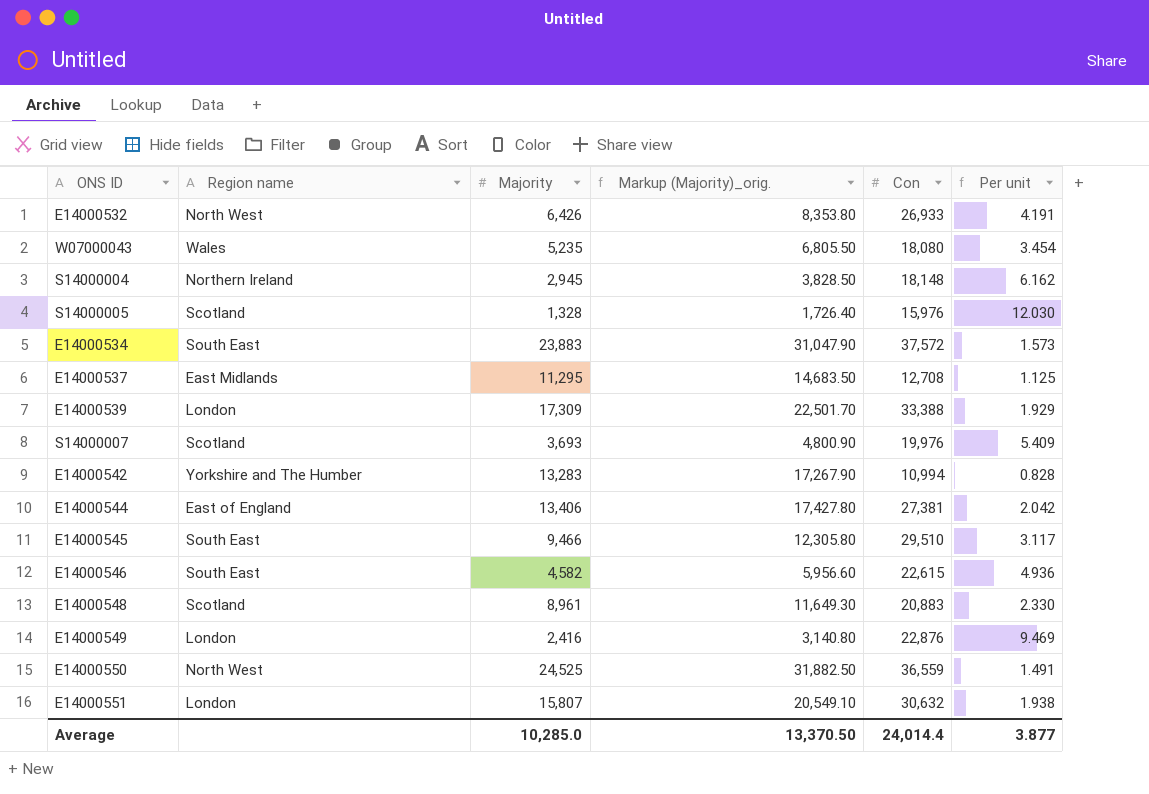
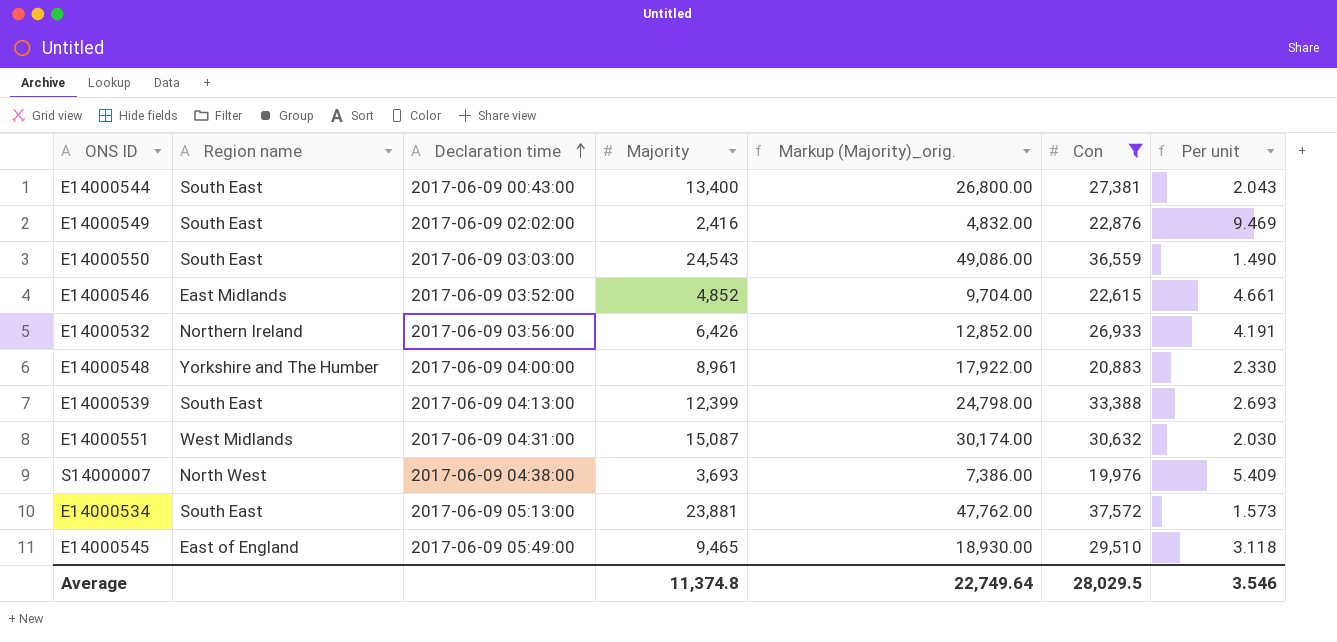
filter: none -> Con >= 19,976
row order: none -> Declaration time ascending
column Declaration time | position: none -> 3
column Markup (Majority)_orig. | formula: [Majority] * 1.3 -> [Majority] * 2
E14000544 | Region name: East of England -> South East
E14000544 | Majority: 13,406 -> 13,400
E14000544 | Per unit: 2.042 -> 2.043
E14000549 | Region name: London -> South East
E14000550 | Region name: North West -> South East
E14000550 | Majority: 24,525 -> 24,543
E14000550 | Per unit: 1.491 -> 1.490
E14000546 | Region name: South East -> East Midlands
E14000546 | Majority: 4,582 -> 4,852
E14000546 | Per unit: 4.936 -> 4.661
E14000532 | Region name: North West -> Northern Ireland
E14000548 | Region name: Scotland -> Yorkshire and The Humber
E14000539 | Region name: London -> South East
E14000539 | Majority: 17,309 -> 12,399
E14000539 | Per unit: 1.929 -> 2.693
E14000551 | Region name: London -> West Midlands
E14000551 | Majority: 15,807 -> 15,087
E14000551 | Per unit: 1.938 -> 2.030
S14000007 | Region name: Scotland -> North West
E14000534 | Majority: 23,883 -> 23,881
E14000545 | Region name: South East -> East of England
E14000545 | Majority: 9,466 -> 9,465
E14000545 | Per unit: 3.117 -> 3.118
Average | Majority: 10,285.0 -> 11,374.8
Average | Markup (Majority)_orig.: 13,370.50 -> 22,749.64
Average | Con: 24,014.4 -> 28,029.5
Average | Per unit: 3.877 -> 3.546

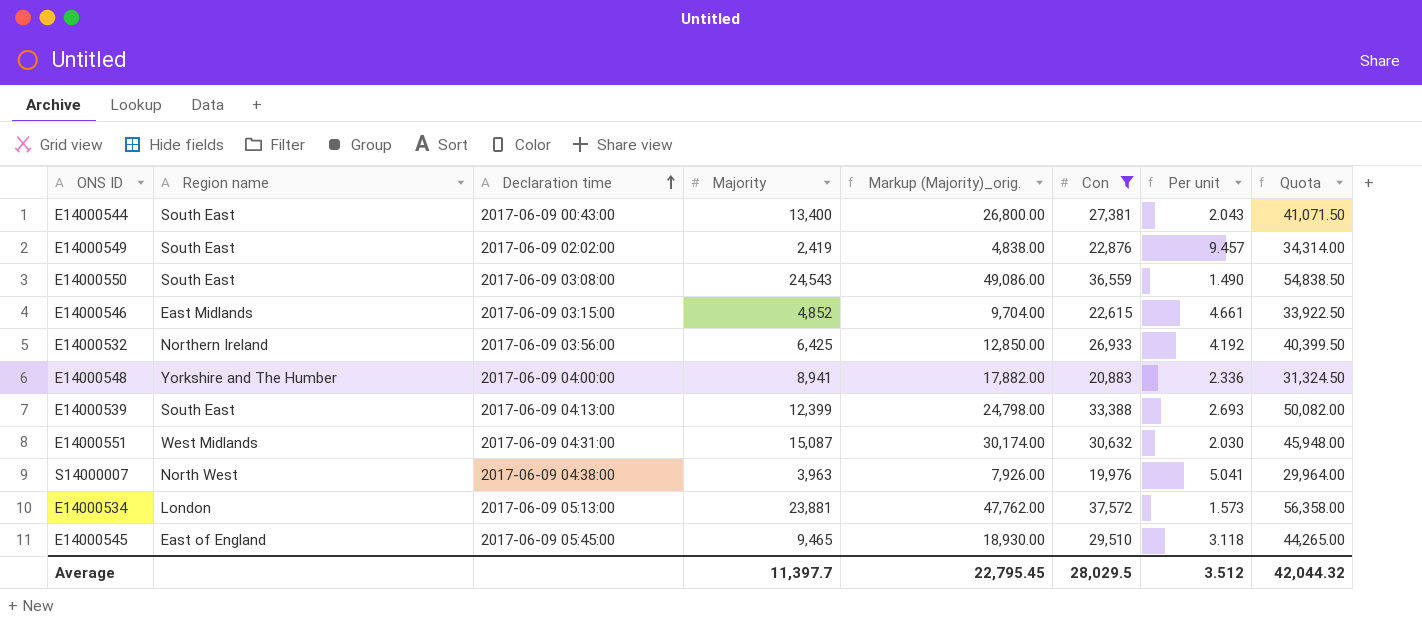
column Quota | formula: none -> [Con] * 1.5
E14000549 | Majority: 2,416 -> 2,419
E14000549 | Markup (Majority)_orig.: 4,832.00 -> 4,838.00
E14000549 | Per unit: 9.469 -> 9.457
E14000550 | Declaration time: 2017-06-09 03:03:00 -> 2017-06-09 03:08:00
E14000546 | Declaration time: 2017-06-09 03:52:00 -> 2017-06-09 03:15:00
E14000532 | Majority: 6,426 -> 6,425
E14000532 | Markup (Majority)_orig.: 12,852.00 -> 12,850.00
E14000532 | Per unit: 4.191 -> 4.192
E14000548 | Majority: 8,961 -> 8,941
E14000548 | Markup (Majority)_orig.: 17,922.00 -> 17,882.00
E14000548 | Per unit: 2.330 -> 2.336
S14000007 | Majority: 3,693 -> 3,963
S14000007 | Markup (Majority)_orig.: 7,386.00 -> 7,926.00
S14000007 | Per unit: 5.409 -> 5.041
E14000534 | Region name: South East -> London
E14000545 | Declaration time: 2017-06-09 05:49:00 -> 2017-06-09 05:45:00
Average | Majority: 11,374.8 -> 11,397.7
Average | Markup (Majority)_orig.: 22,749.64 -> 22,795.45
Average | Per unit: 3.546 -> 3.512

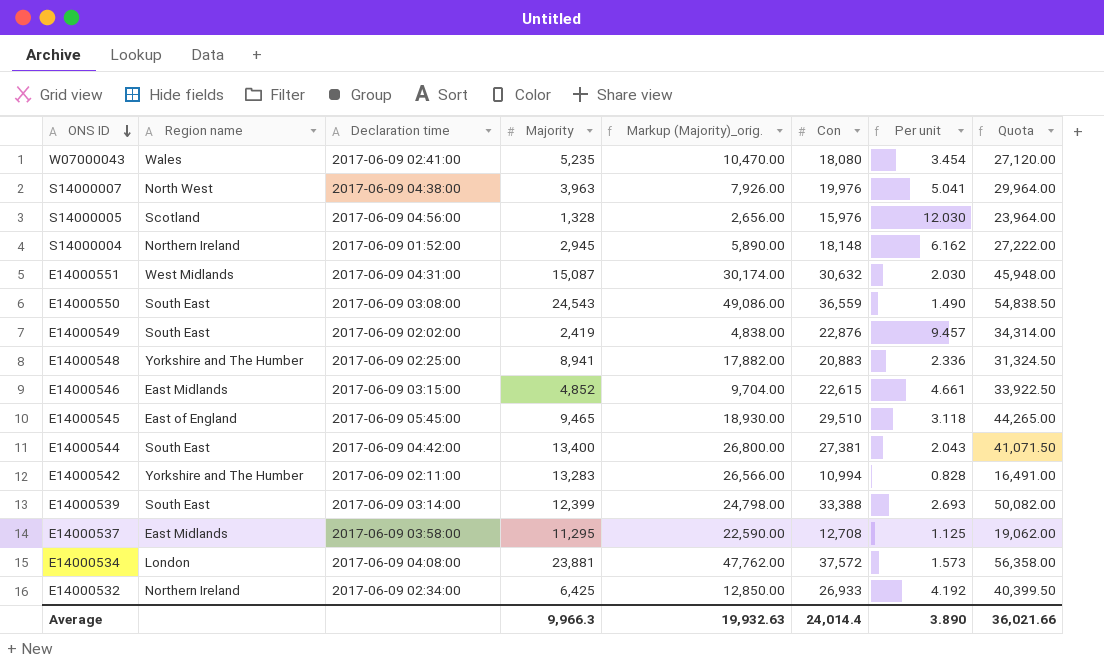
filter: Con >= 19,976 -> none
row order: Declaration time ascending -> ONS ID descending
E14000548 | Declaration time: 2017-06-09 04:00:00 -> 2017-06-09 02:25:00
E14000544 | Declaration time: 2017-06-09 00:43:00 -> 2017-06-09 04:42:00
E14000539 | Declaration time: 2017-06-09 04:13:00 -> 2017-06-09 03:14:00
E14000534 | Declaration time: 2017-06-09 05:13:00 -> 2017-06-09 04:08:00
E14000532 | Declaration time: 2017-06-09 03:56:00 -> 2017-06-09 02:34:00
Average | Majority: 11,397.7 -> 9,966.3
Average | Markup (Majority)_orig.: 22,795.45 -> 19,932.63
Average | Con: 28,029.5 -> 24,014.4
Average | Per unit: 3.512 -> 3.890
Average | Quota: 42,044.32 -> 36,021.66

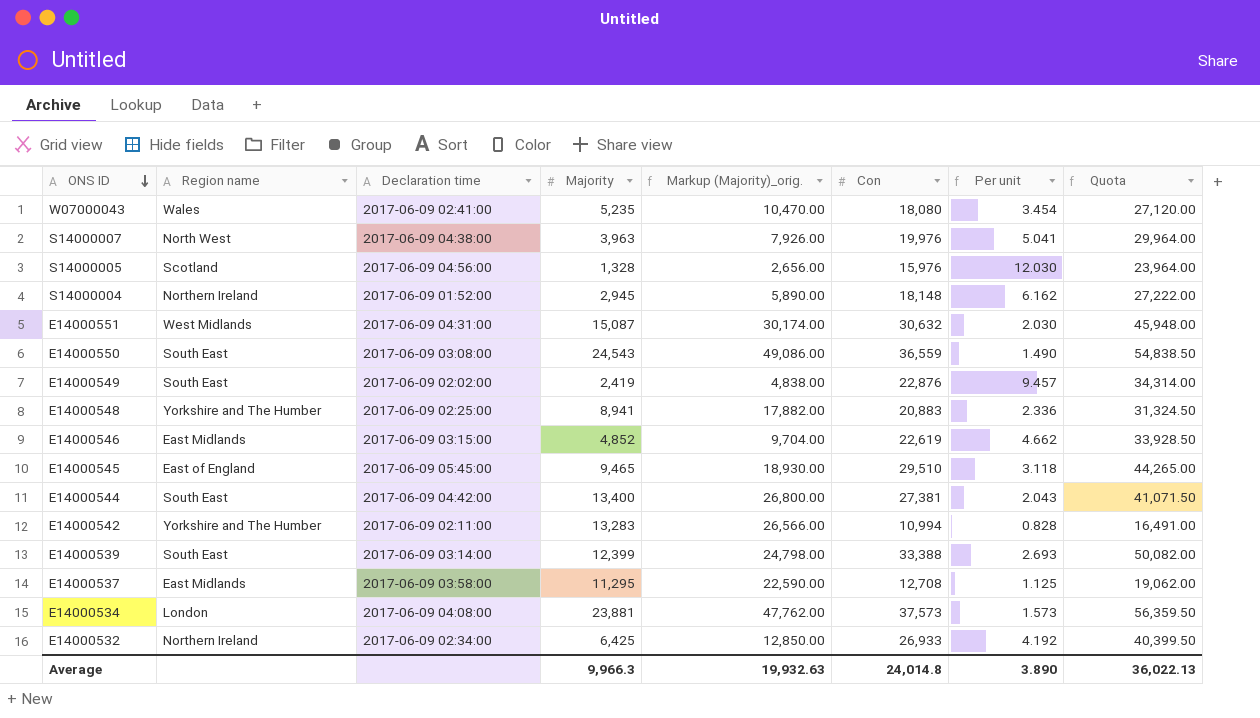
E14000546 | Con: 22,615 -> 22,619
E14000546 | Per unit: 4.661 -> 4.662
E14000546 | Quota: 33,922.50 -> 33,928.50
E14000534 | Con: 37,572 -> 37,573
E14000534 | Quota: 56,358.00 -> 56,359.50
Average | Con: 24,014.4 -> 24,014.8
Average | Quota: 36,021.66 -> 36,022.13

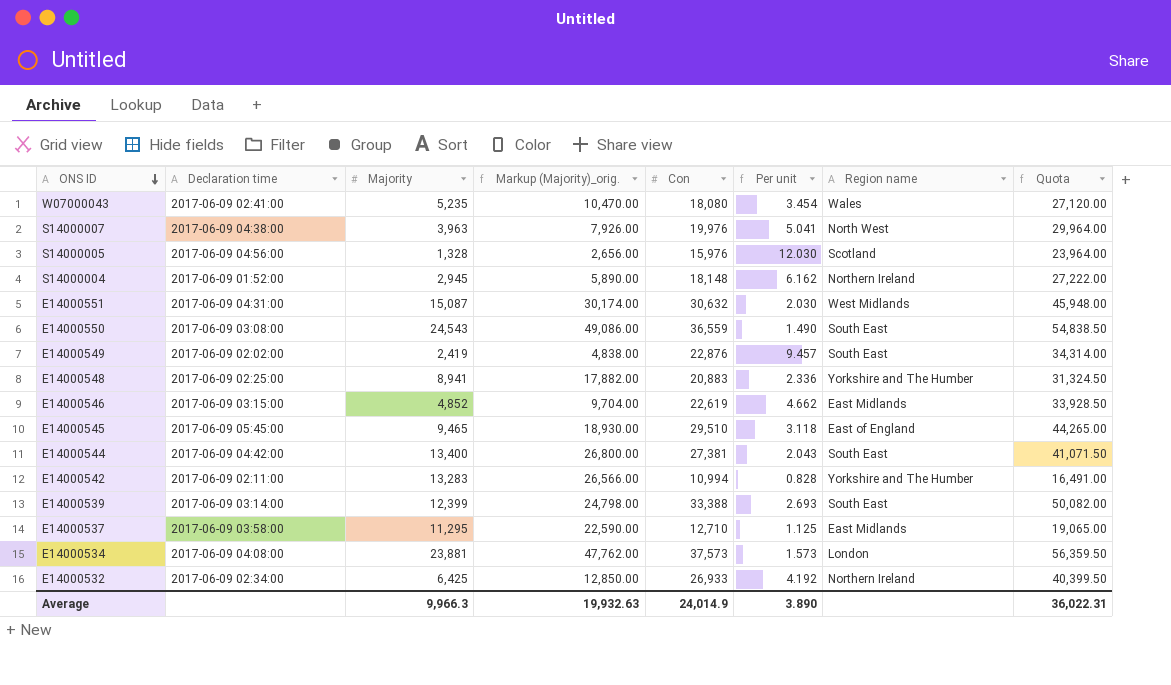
column Region name | position: 2 -> 7
E14000537 | Con: 12,708 -> 12,710
E14000537 | Quota: 19,062.00 -> 19,065.00
Average | Con: 24,014.8 -> 24,014.9
Average | Quota: 36,022.13 -> 36,022.31

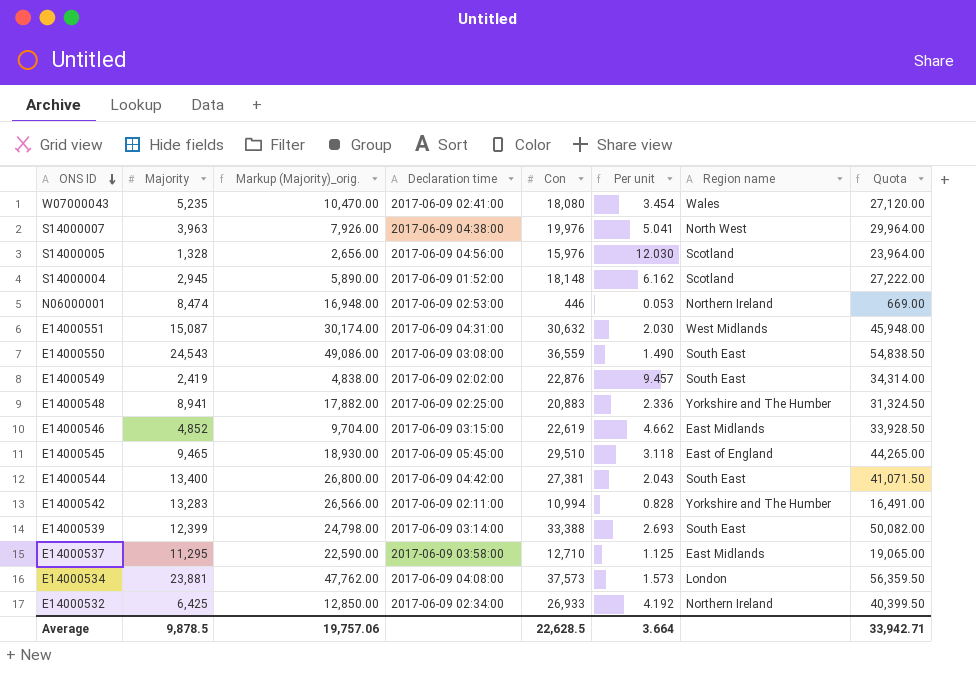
column Declaration time | position: 2 -> 4
S14000004 | Region name: Northern Ireland -> Scotland
row N06000001: none -> 8,474 | 16,948.00 | 2017-06-09 02:53:00 | 446 | 0.053 | Northern Ireland | 669.00
Average | Majority: 9,966.3 -> 9,878.5
Average | Markup (Majority)_orig.: 19,932.63 -> 19,757.06
Average | Con: 24,014.9 -> 22,628.5
Average | Per unit: 3.890 -> 3.664
Average | Quota: 36,022.31 -> 33,942.71

